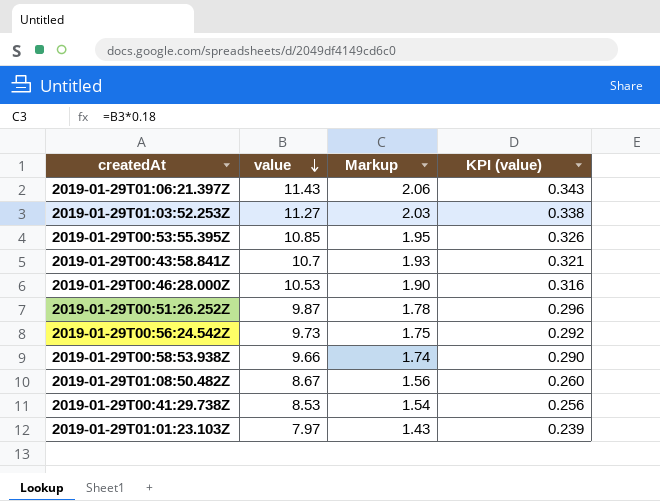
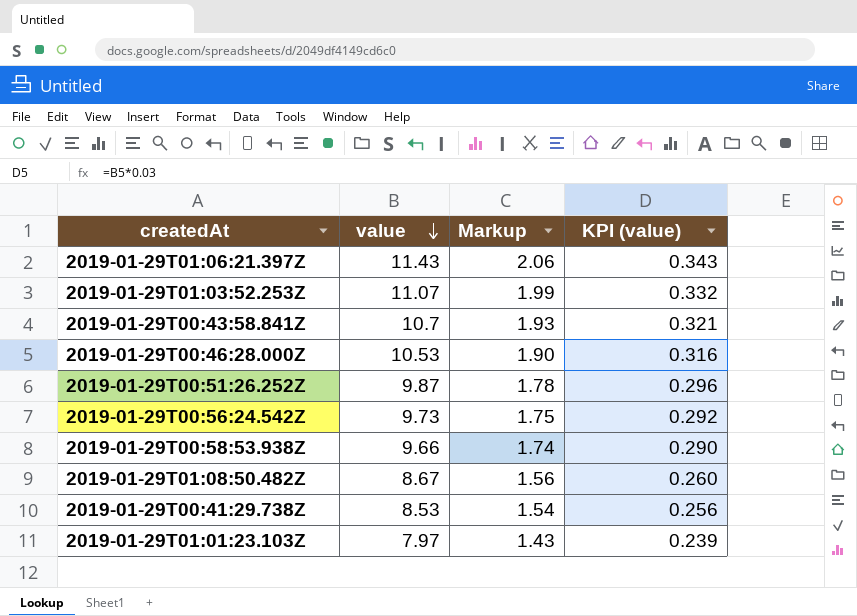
row 2019-01-29T00:53:55.395Z: 10.85 | 1.95 | 0.326 -> none
2019-01-29T01:03:52.253Z | value: 11.27 -> 11.07
2019-01-29T01:03:52.253Z | Markup: 2.03 -> 1.99
2019-01-29T01:03:52.253Z | KPI (value): 0.338 -> 0.332

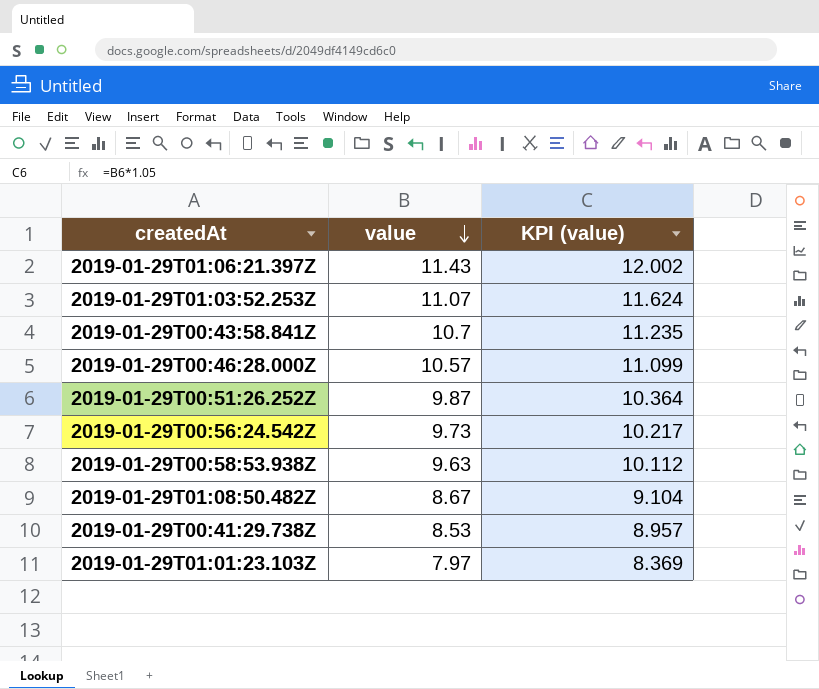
column Markup | formula: [value] * 0.18 -> none
column KPI (value) | formula: [value] * 0.03 -> [value] * 1.05
2019-01-29T00:46:28.000Z | value: 10.53 -> 10.57
2019-01-29T00:58:53.938Z | value: 9.66 -> 9.63

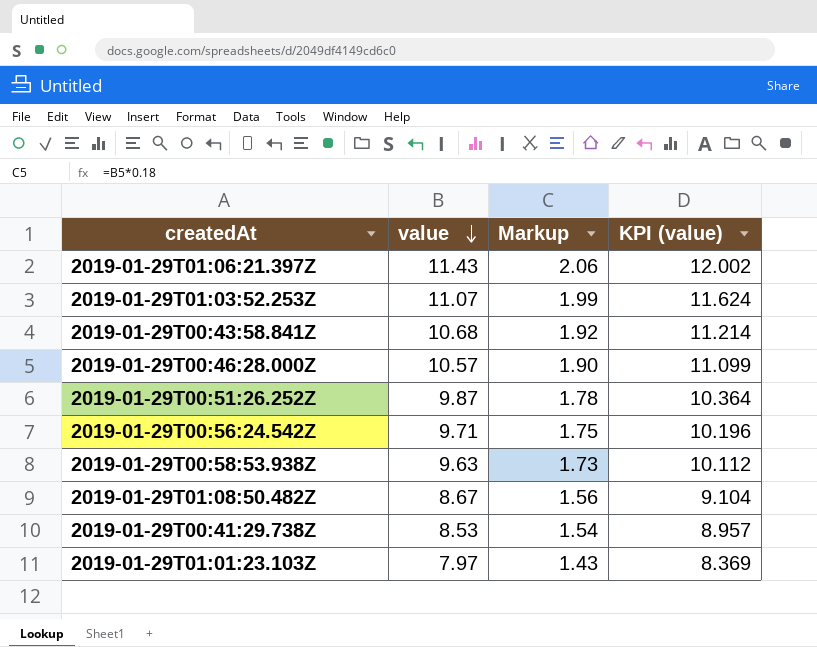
column Markup | formula: none -> [value] * 0.18
2019-01-29T00:43:58.841Z | value: 10.7 -> 10.68
2019-01-29T00:43:58.841Z | KPI (value): 11.235 -> 11.214
2019-01-29T00:56:24.542Z | value: 9.73 -> 9.71
2019-01-29T00:56:24.542Z | KPI (value): 10.217 -> 10.196

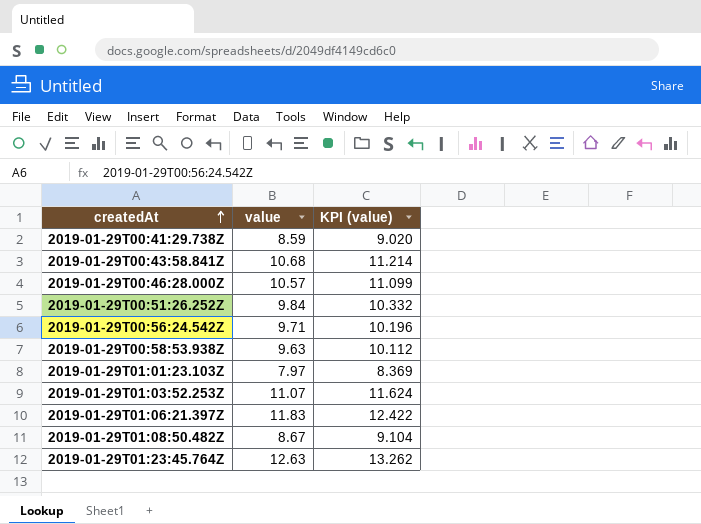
row order: value descending -> createdAt ascending
column Markup | formula: [value] * 0.18 -> none
2019-01-29T00:41:29.738Z | value: 8.53 -> 8.59
2019-01-29T00:41:29.738Z | KPI (value): 8.957 -> 9.020
2019-01-29T00:51:26.252Z | value: 9.87 -> 9.84
2019-01-29T00:51:26.252Z | KPI (value): 10.364 -> 10.332
2019-01-29T01:06:21.397Z | value: 11.43 -> 11.83
2019-01-29T01:06:21.397Z | KPI (value): 12.002 -> 12.422
row 2019-01-29T01:23:45.764Z: none -> 12.63 | 13.262

